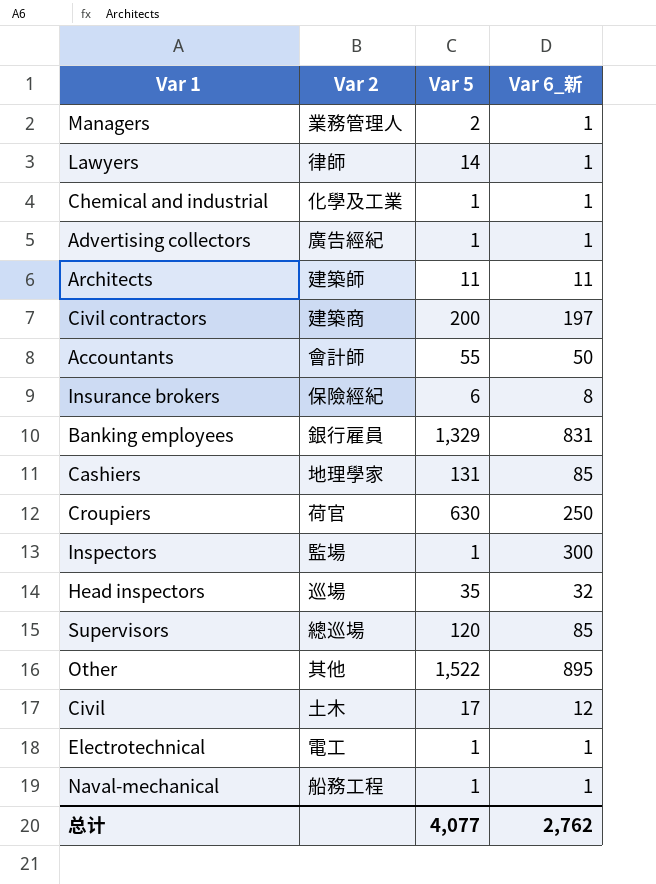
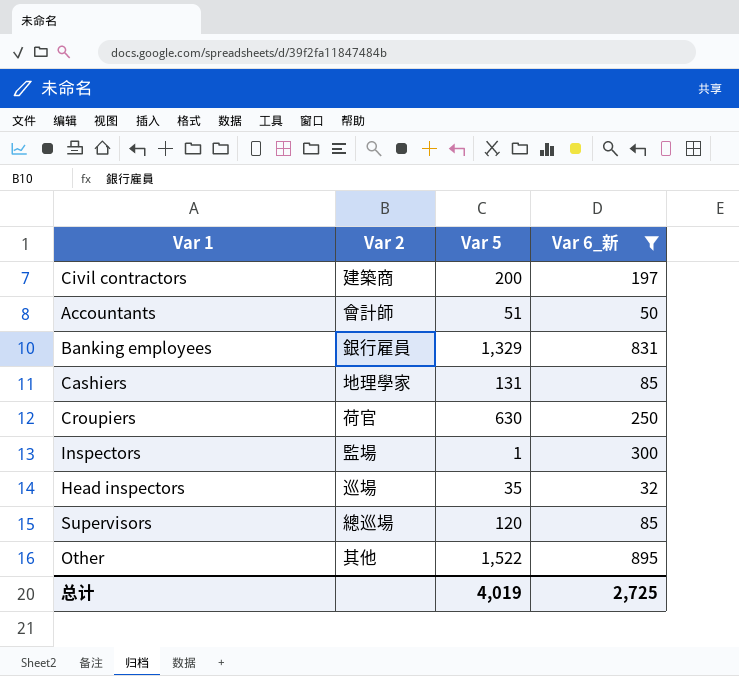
filter: none -> Var 6_新 >= 32
Accountants | Var 5: 55 -> 51
总计 | Var 5: 4,077 -> 4,019
总计 | Var 6_新: 2,762 -> 2,725

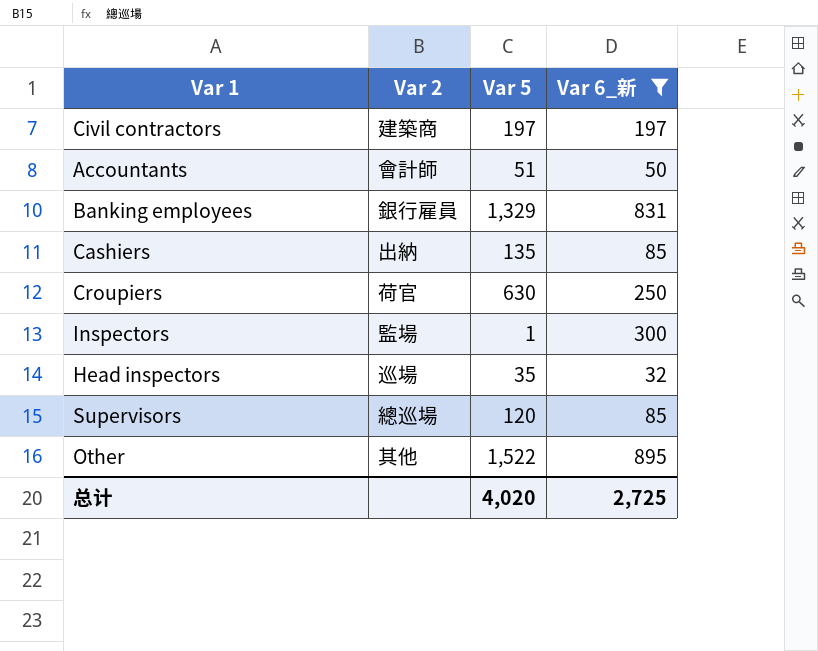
Civil contractors | Var 5: 200 -> 197
Cashiers | Var 2: 地理學家 -> 出納
Cashiers | Var 5: 131 -> 135
总计 | Var 5: 4,019 -> 4,020

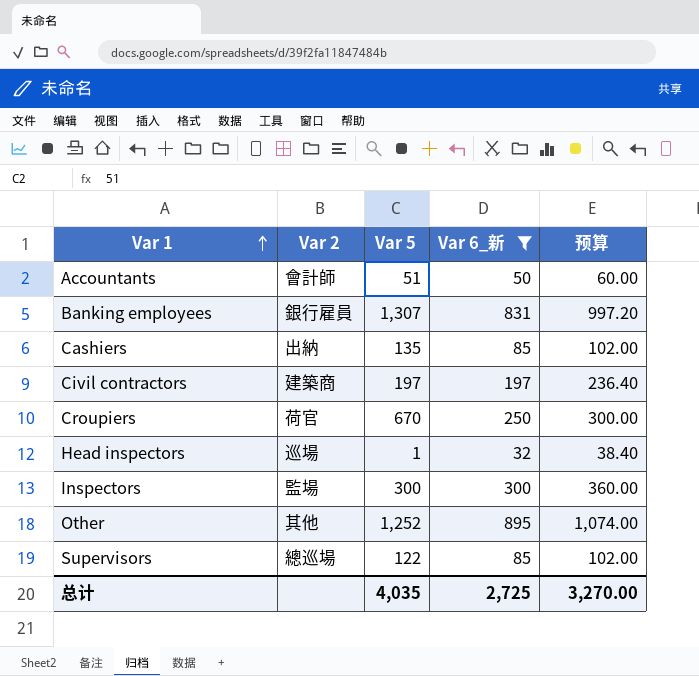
row order: none -> Var 1 ascending
column 预算 | formula: none -> [Var 6_新] * 1.2
Banking employees | Var 5: 1,329 -> 1,307
Croupiers | Var 5: 630 -> 670
Head inspectors | Var 5: 35 -> 1
Inspectors | Var 5: 1 -> 300
Other | Var 5: 1,522 -> 1,252
Supervisors | Var 5: 120 -> 122
总计 | Var 5: 4,020 -> 4,035

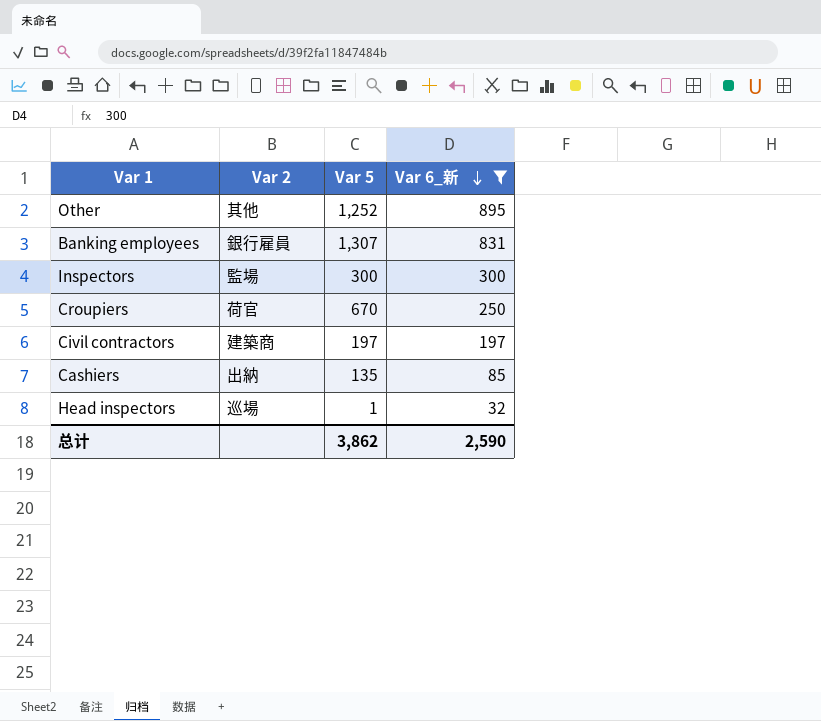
row order: Var 1 ascending -> Var 6_新 descending
column 预算 | formula: [Var 6_新] * 1.2 -> none
row Accountants: 會計師 | 51 | 50 | 60.00 -> none
row Supervisors: 總巡場 | 122 | 85 | 102.00 -> none
总计 | Var 5: 4,035 -> 3,862
总计 | Var 6_新: 2,725 -> 2,590

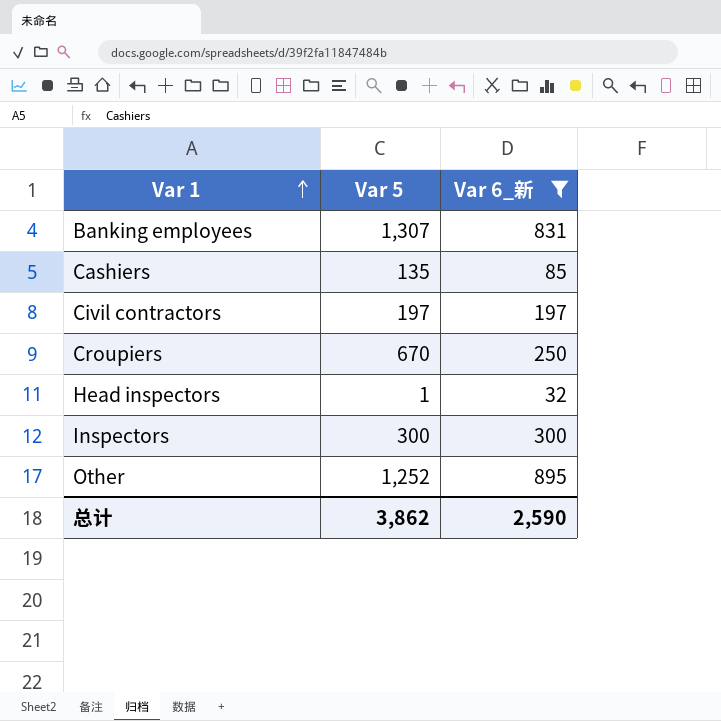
row order: Var 6_新 descending -> Var 1 ascending
column Var 2 | position: 2 -> none

